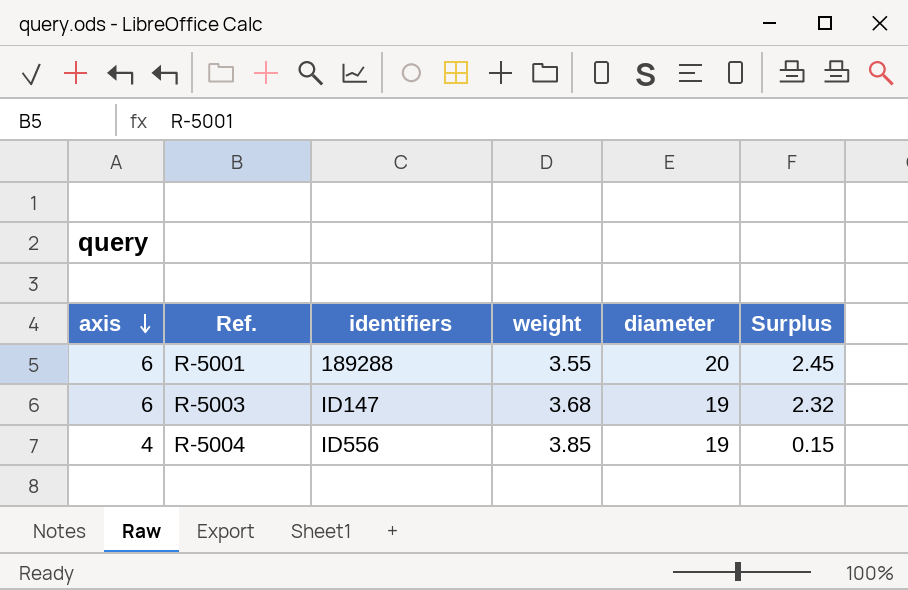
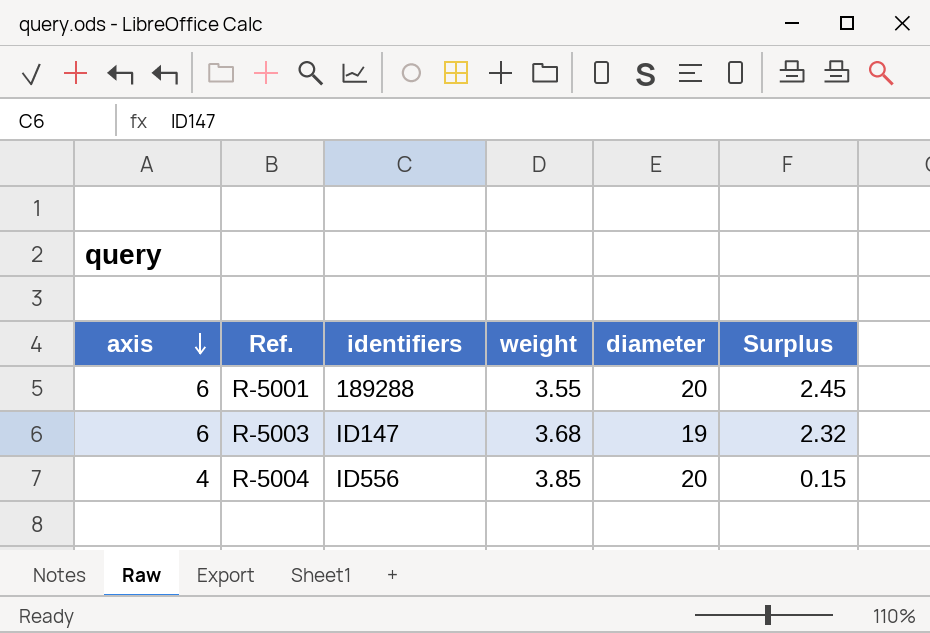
R-5004 | diameter: 19 -> 20

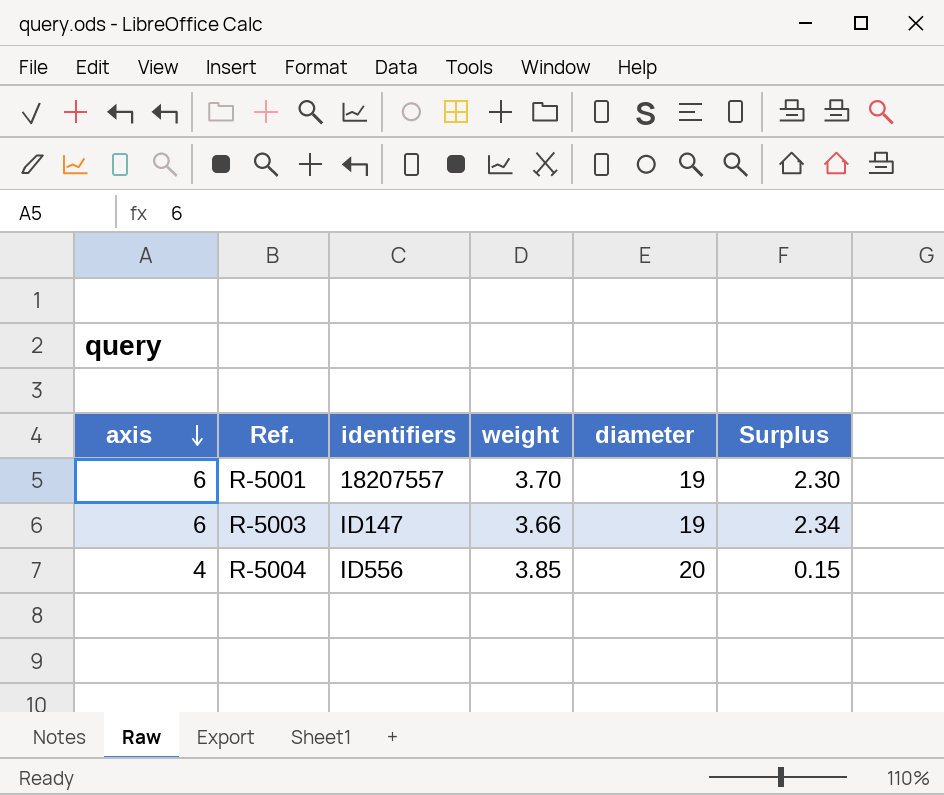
R-5001 | identifiers: 189288 -> 18207557
R-5001 | weight: 3.55 -> 3.70
R-5001 | diameter: 20 -> 19
R-5001 | Surplus: 2.45 -> 2.30
R-5003 | weight: 3.68 -> 3.66
R-5003 | Surplus: 2.32 -> 2.34

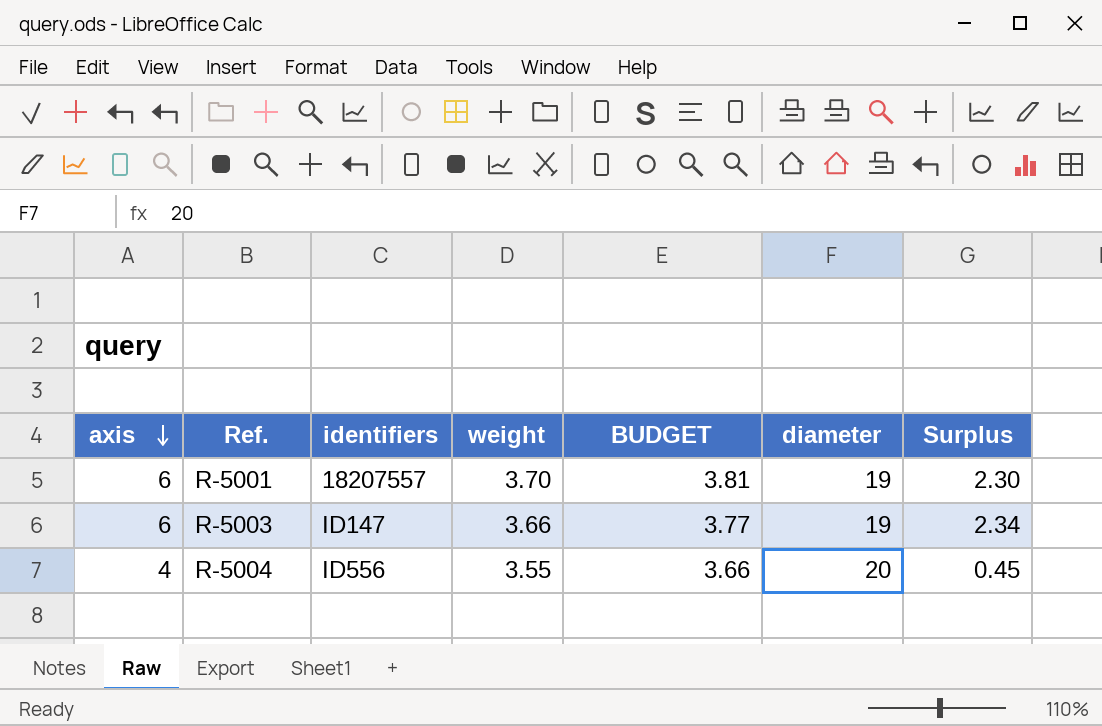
column BUDGET | formula: none -> [weight] * 1.03
R-5004 | weight: 3.85 -> 3.55
R-5004 | Surplus: 0.15 -> 0.45

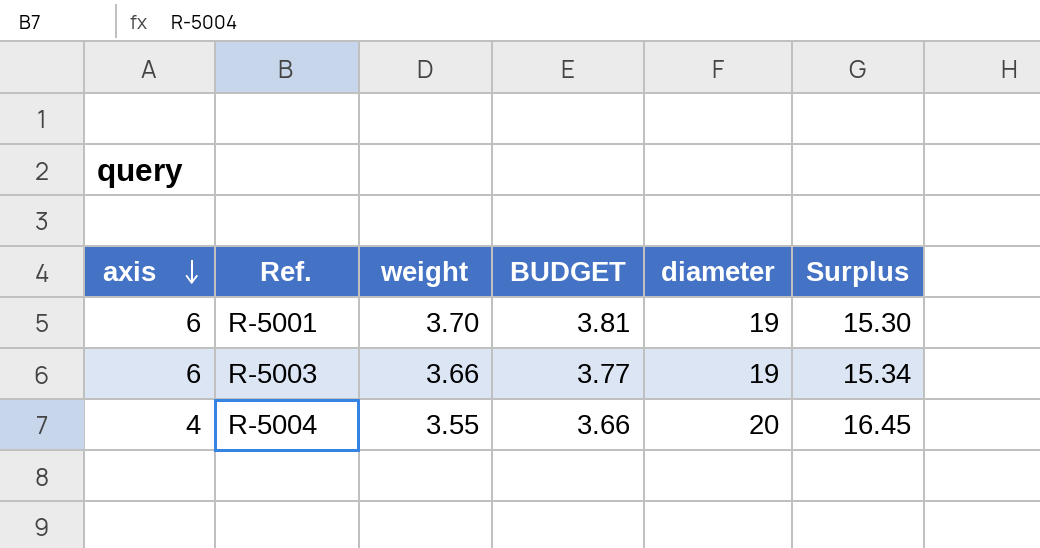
column identifiers | position: 3 -> none
column Surplus | formula: [axis] - [weight] -> [diameter] - [weight]

